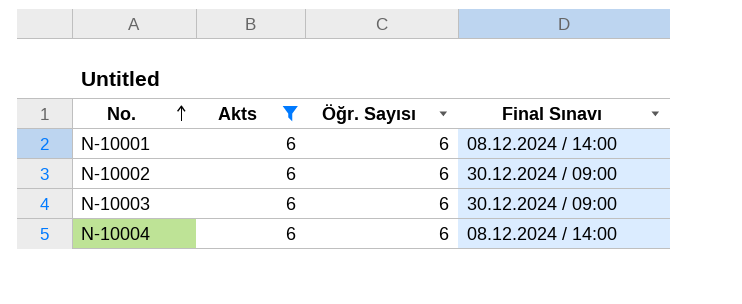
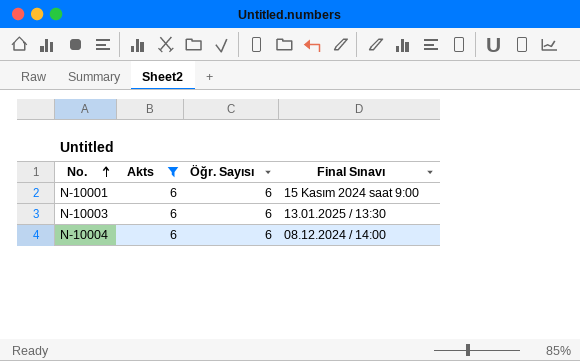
row N-10002: 6 | 6 | 30.12.2024 / 09:00 -> none
N-10001 | Final Sınavı: 08.12.2024 / 14:00 -> 15 Kasım 2024 saat 9:00
N-10003 | Final Sınavı: 30.12.2024 / 09:00 -> 13.01.2025 / 13:30

